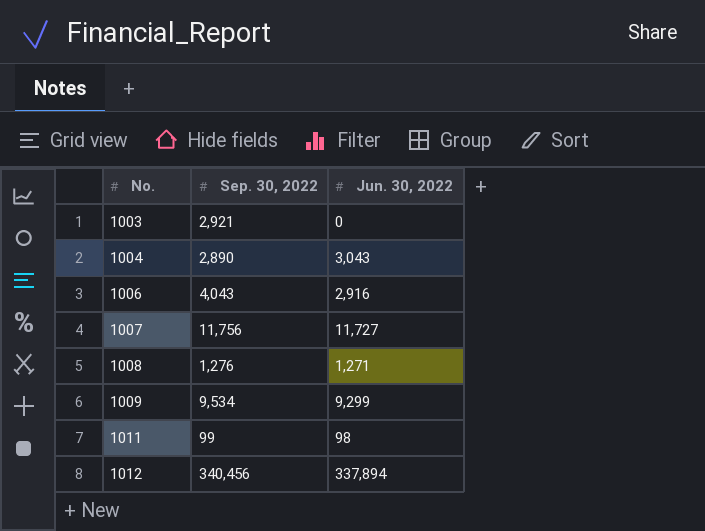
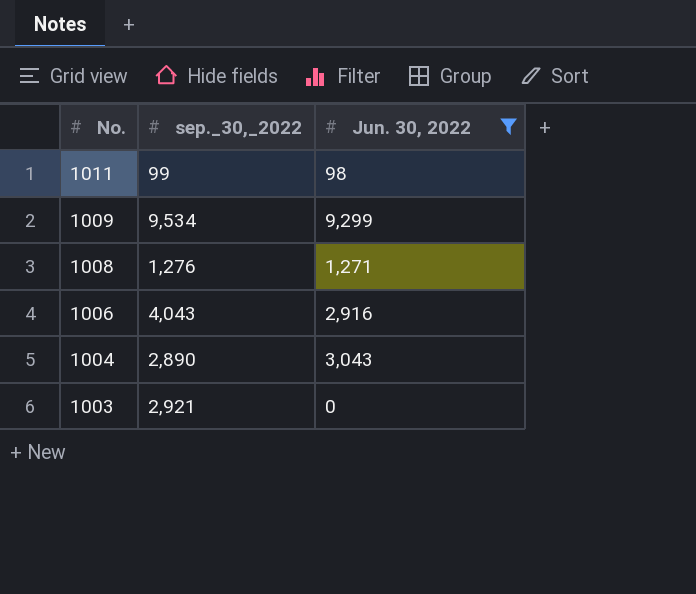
filter: none -> Jun. 30, 2022 <= 9,299
row order: No. ascending -> No. descending
column name: Sep. 30, 2022 -> sep._30,_2022

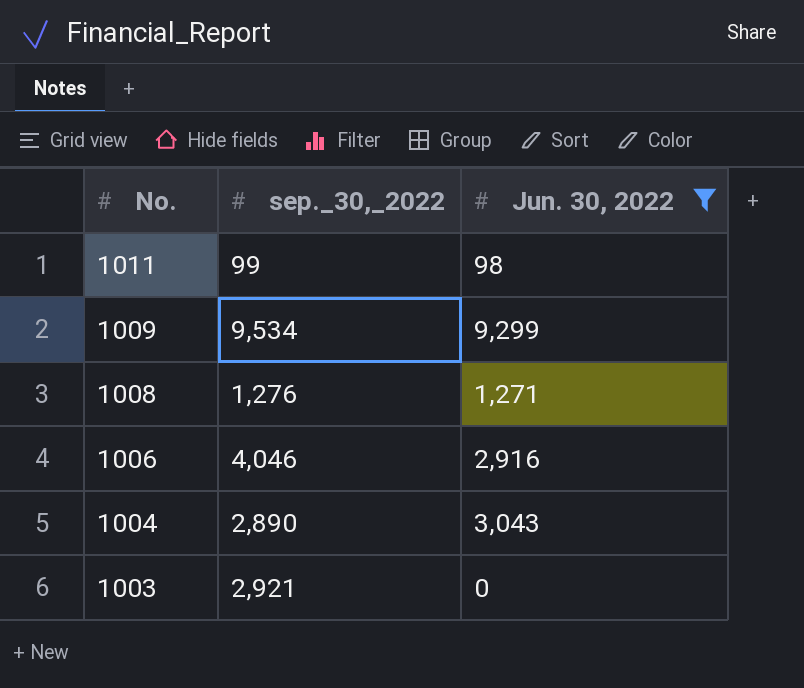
1006 | sep._30,_2022: 4,043 -> 4,046

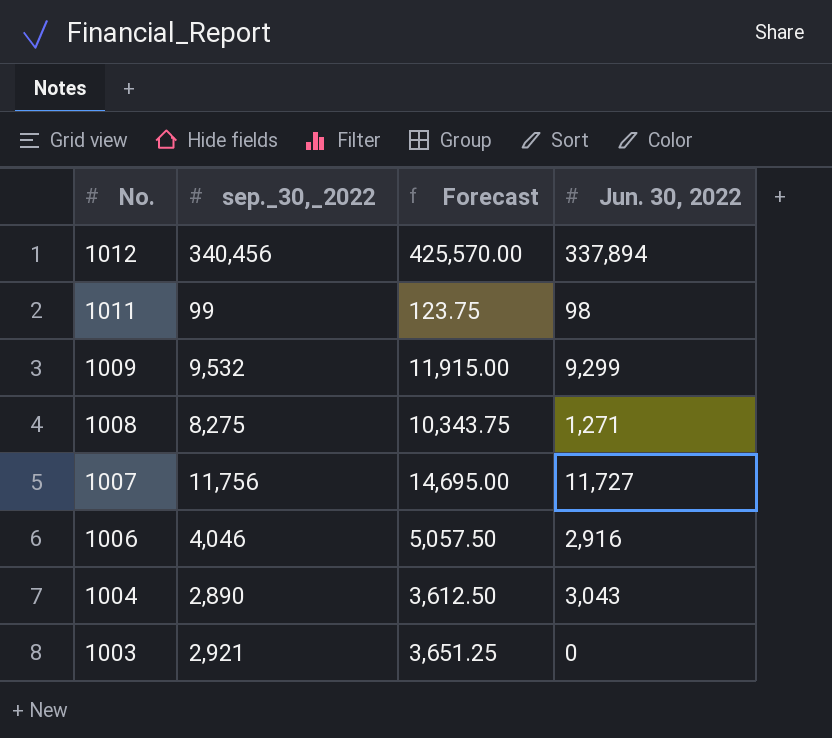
filter: Jun. 30, 2022 <= 9,299 -> none
column Forecast | formula: none -> [sep._30,_2022] * 1.25
1009 | sep._30,_2022: 9,534 -> 9,532
1008 | sep._30,_2022: 1,276 -> 8,275

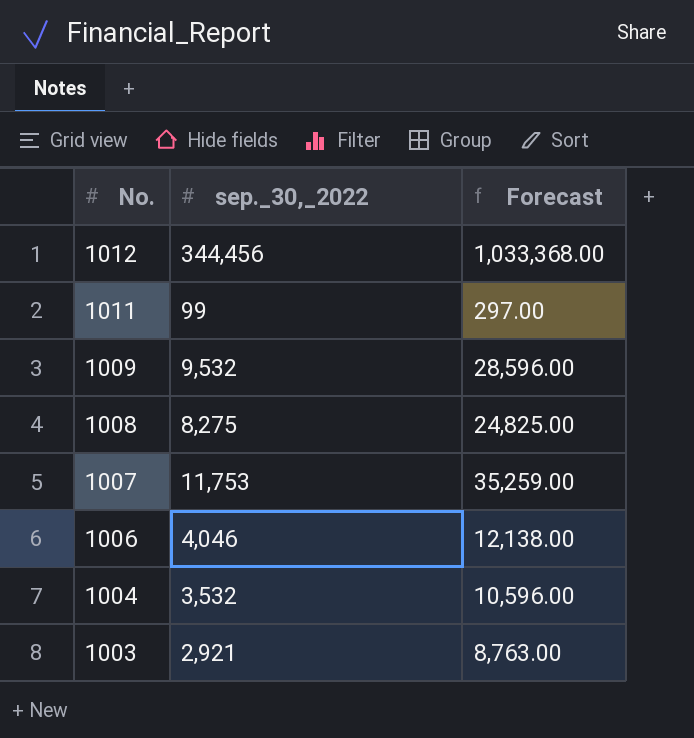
column Jun. 30, 2022 | position: 4 -> none
column Forecast | formula: [sep._30,_2022] * 1.25 -> [sep._30,_2022] * 3
1012 | sep._30,_2022: 340,456 -> 344,456
1007 | sep._30,_2022: 11,756 -> 11,753
1004 | sep._30,_2022: 2,890 -> 3,532

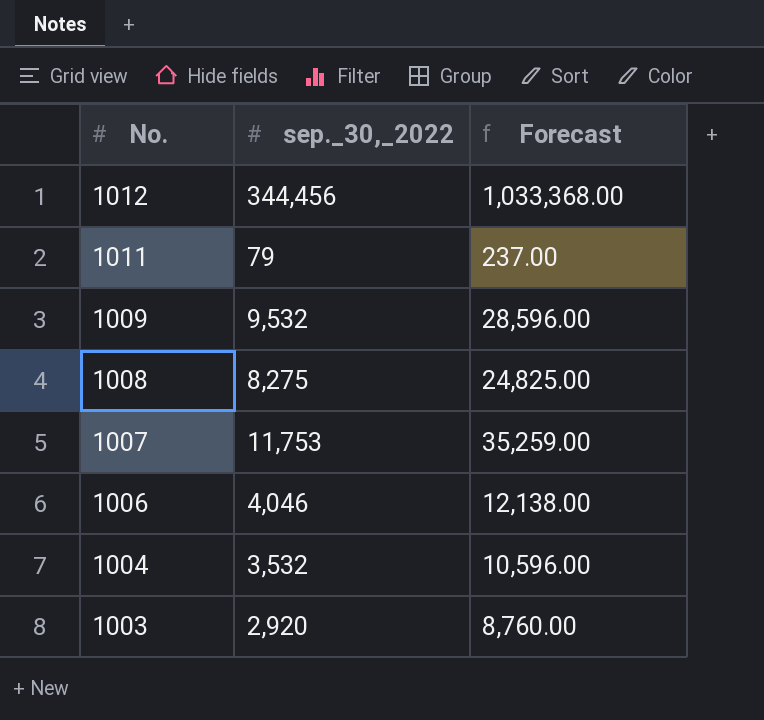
1011 | sep._30,_2022: 99 -> 79
1011 | Forecast: 297.00 -> 237.00
1003 | sep._30,_2022: 2,921 -> 2,920
1003 | Forecast: 8,763.00 -> 8,760.00

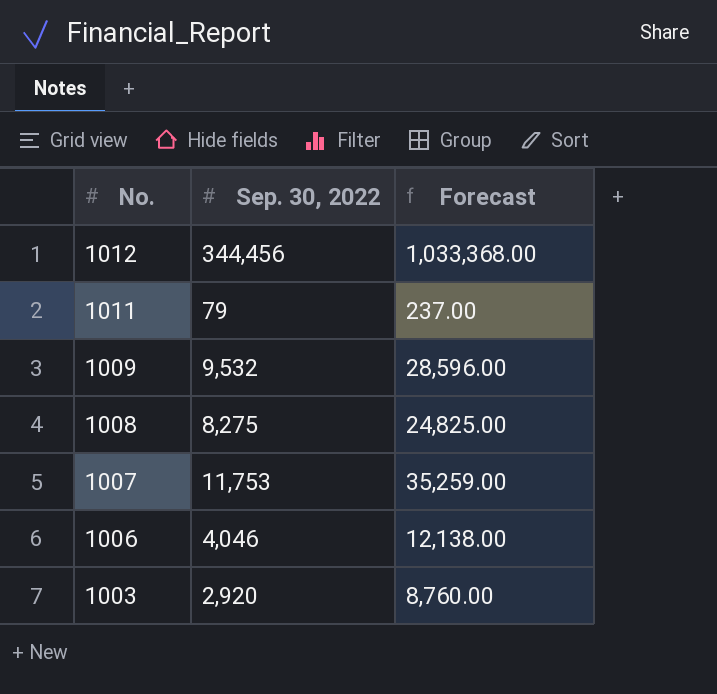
column name: sep._30,_2022 -> Sep. 30, 2022
row 1004: 3,532 | 10,596.00 -> none

